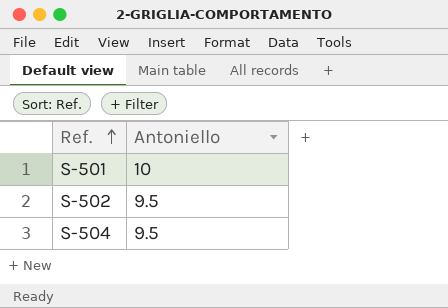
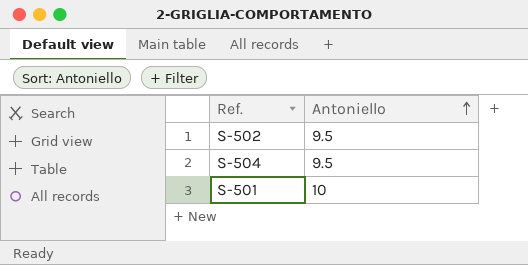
row order: Ref. ascending -> Antoniello ascending

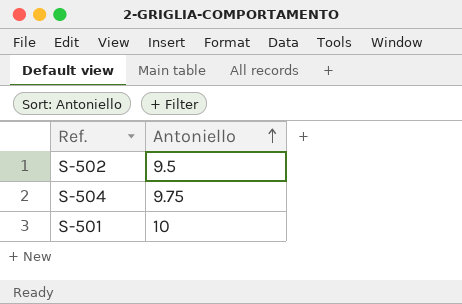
S-504 | Antoniello: 9.5 -> 9.75

